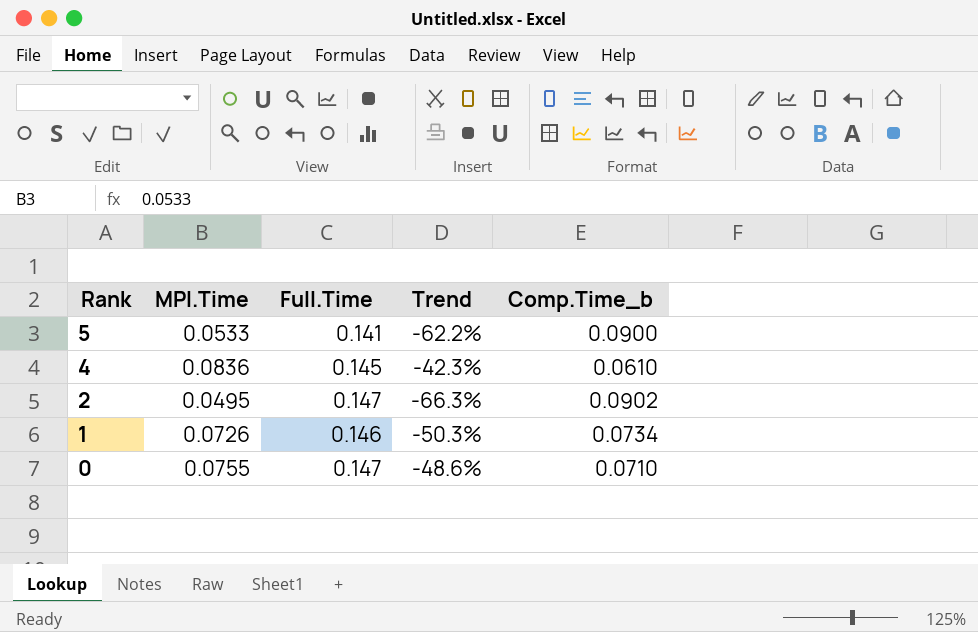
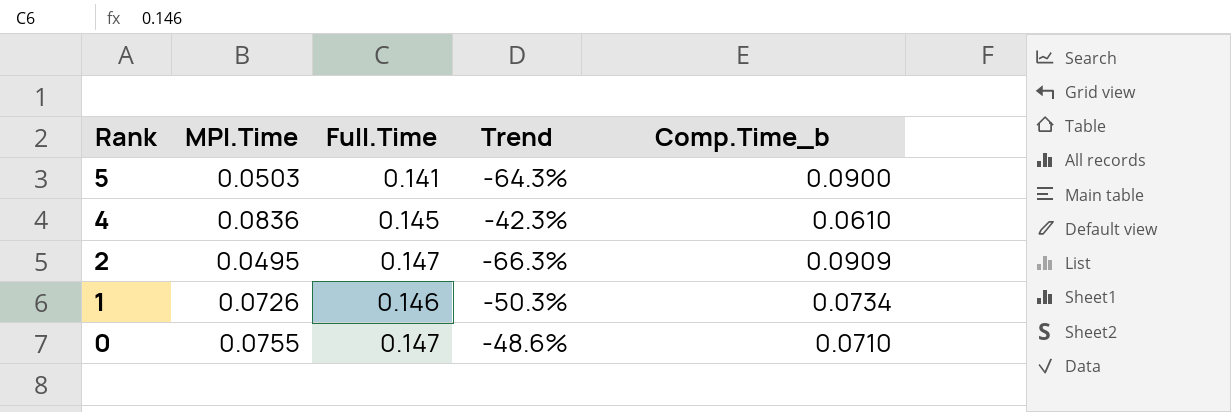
5 | MPI.Time: 0.0533 -> 0.0503
5 | Trend: -62.2% -> -64.3%
2 | Comp.Time_b: 0.0902 -> 0.0909

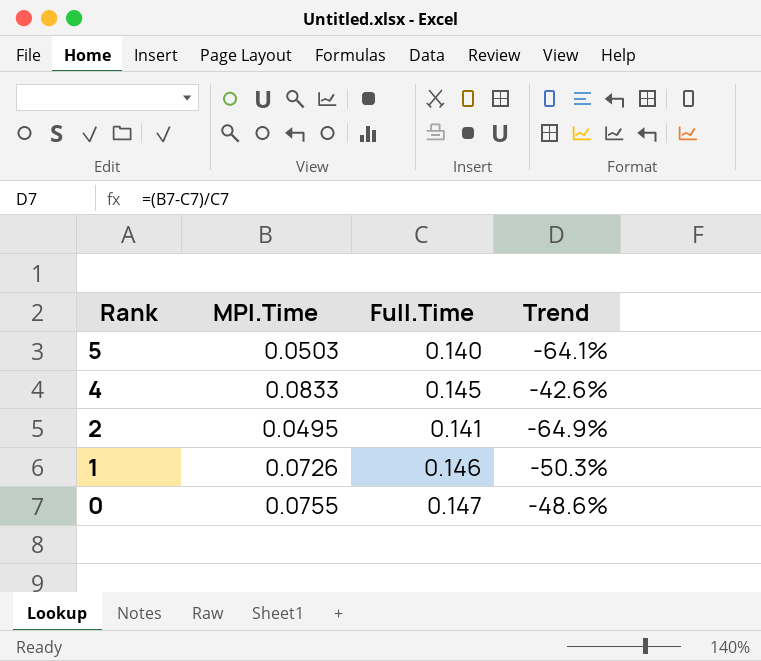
column Comp.Time_b | position: 5 -> none
5 | Full.Time: 0.141 -> 0.140
5 | Trend: -64.3% -> -64.1%
4 | MPI.Time: 0.0836 -> 0.0833
4 | Trend: -42.3% -> -42.6%
2 | Full.Time: 0.147 -> 0.141
2 | Trend: -66.3% -> -64.9%

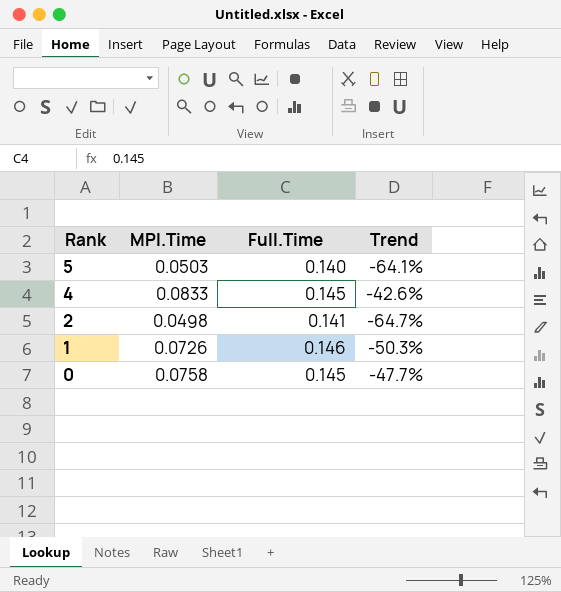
2 | MPI.Time: 0.0495 -> 0.0498
2 | Trend: -64.9% -> -64.7%
0 | MPI.Time: 0.0755 -> 0.0758
0 | Full.Time: 0.147 -> 0.145
0 | Trend: -48.6% -> -47.7%

